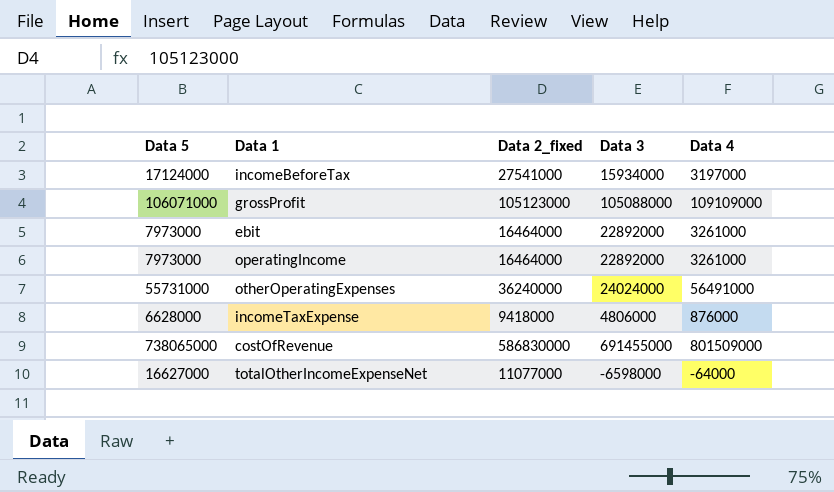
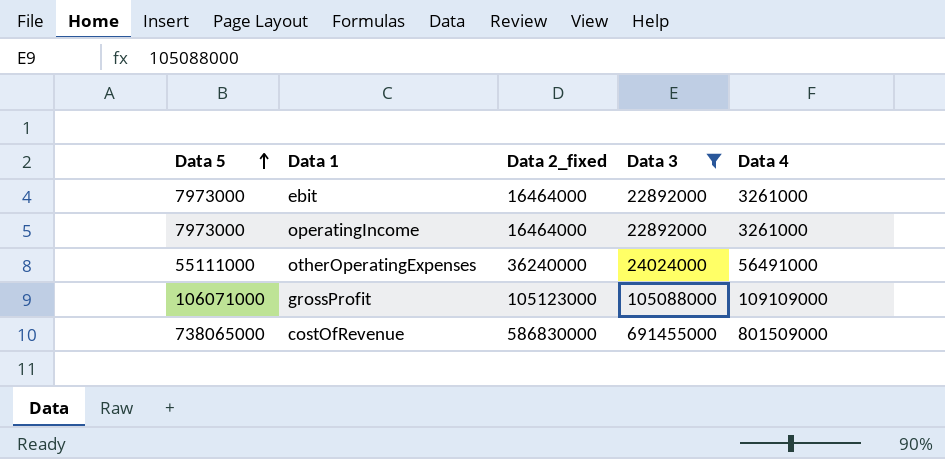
filter: none -> Data 3 >= 22892000
row order: none -> Data 5 ascending
otherOperatingExpenses | Data 5: 55731000 -> 55111000

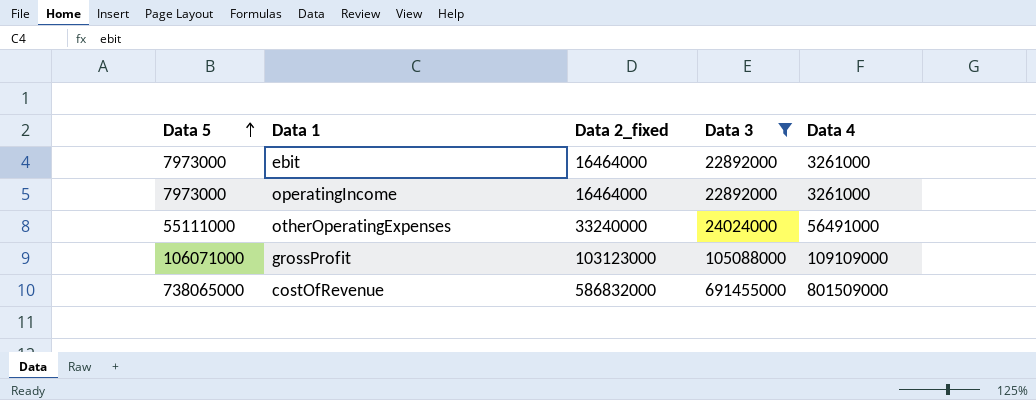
otherOperatingExpenses | Data 2_fixed: 36240000 -> 33240000
grossProfit | Data 2_fixed: 105123000 -> 103123000
costOfRevenue | Data 2_fixed: 586830000 -> 586832000

